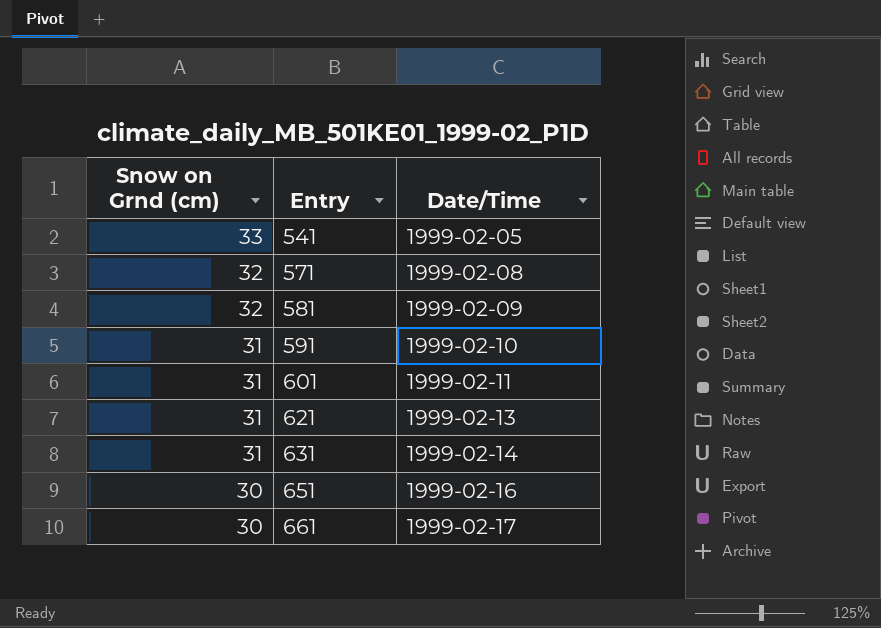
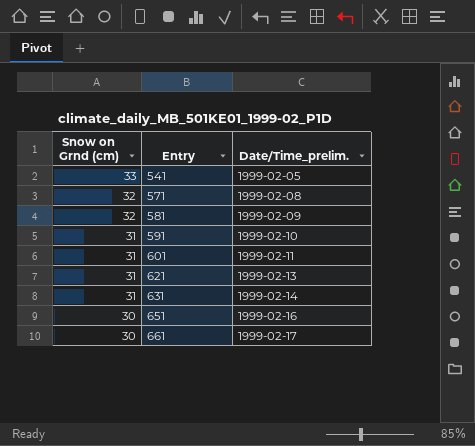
column name: Date/Time -> Date/Time_prelim.

